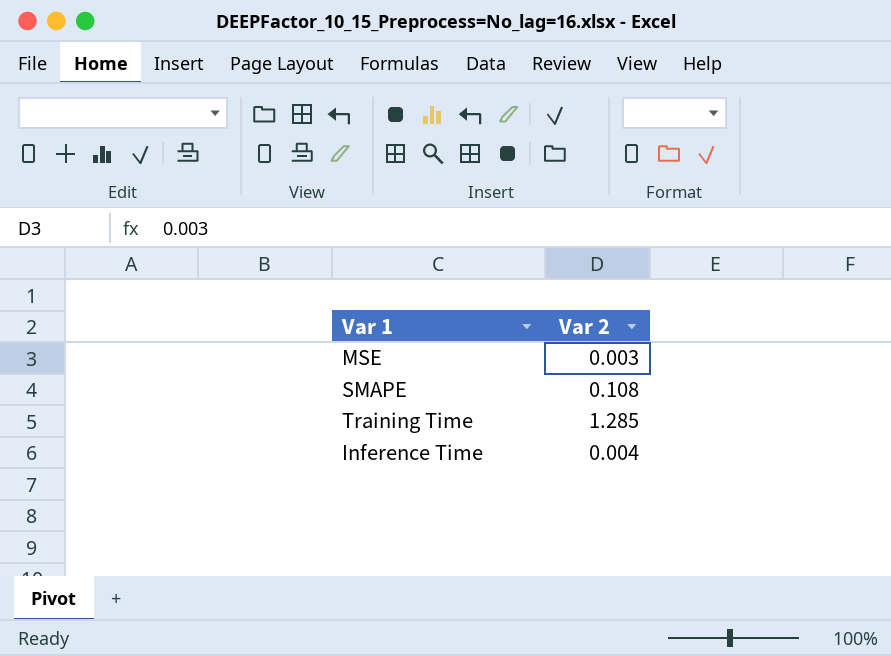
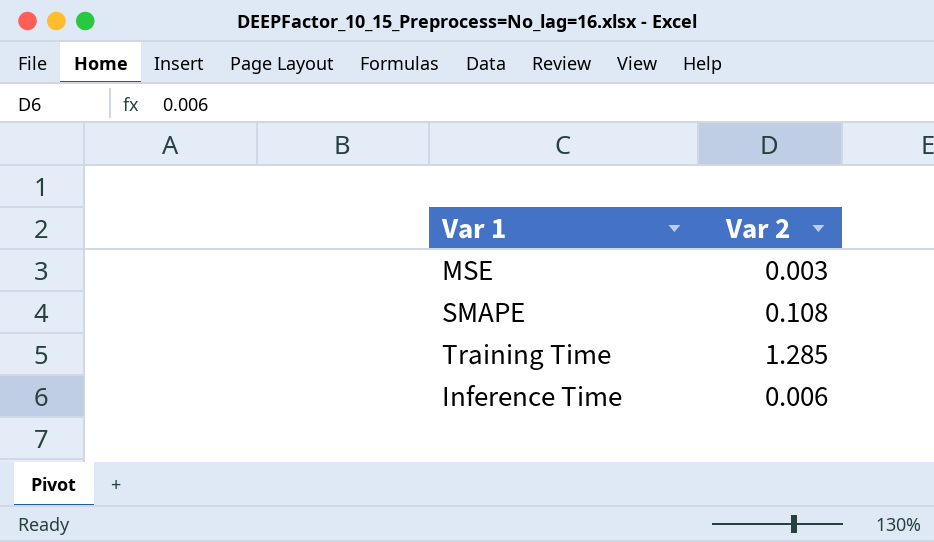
Inference Time | Var 2: 0.004 -> 0.006

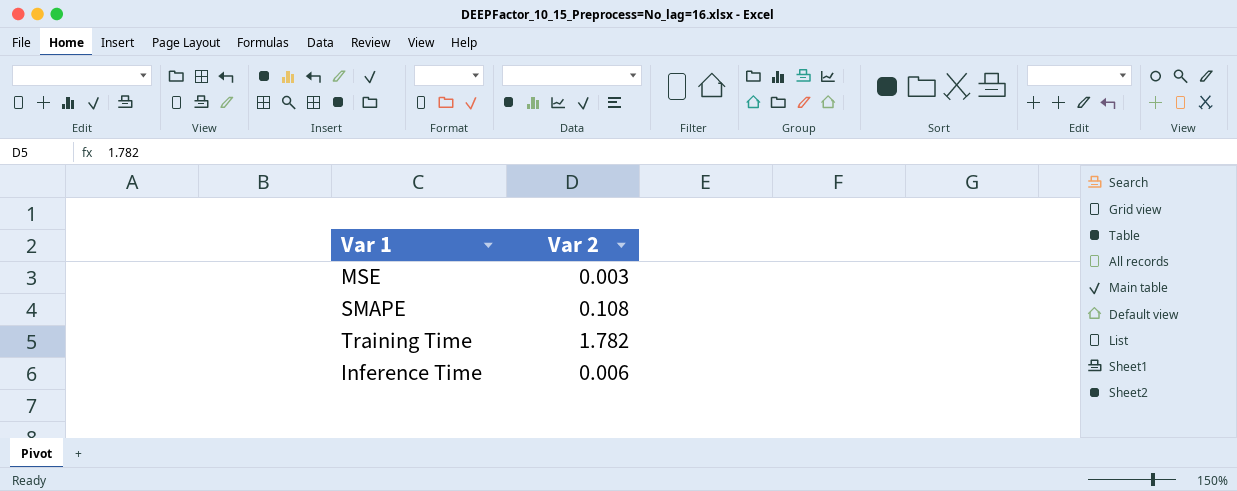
Training Time | Var 2: 1.285 -> 1.782

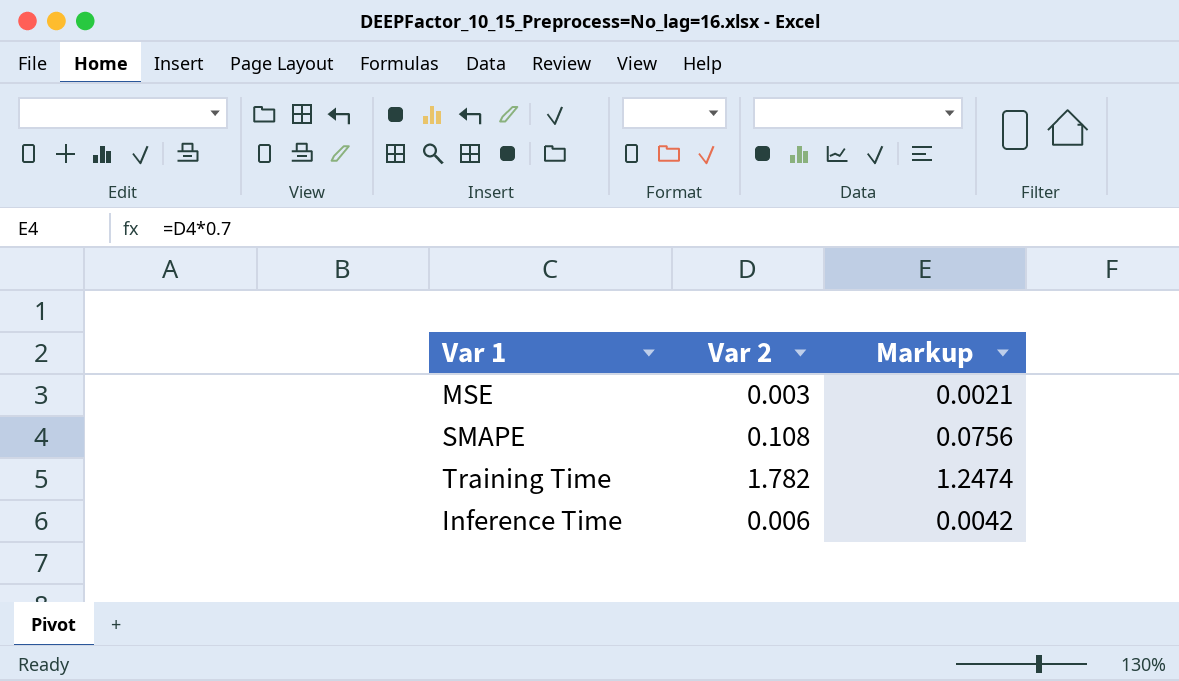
column Markup | formula: none -> [Var 2] * 0.7

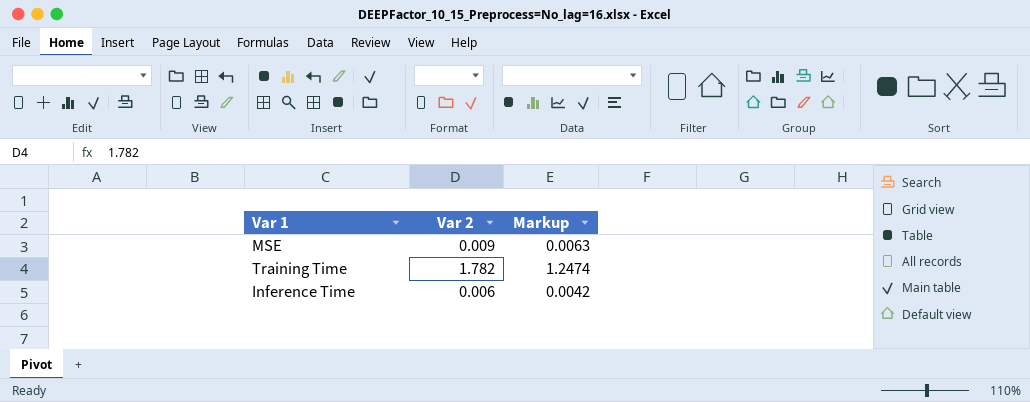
row SMAPE: 0.108 | 0.0756 -> none
MSE | Var 2: 0.003 -> 0.009
MSE | Markup: 0.0021 -> 0.0063

